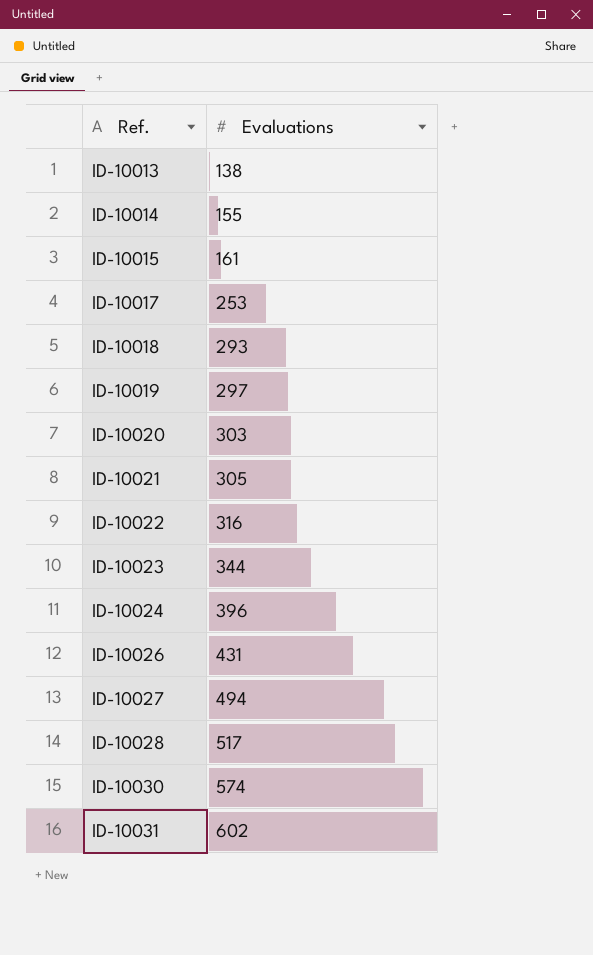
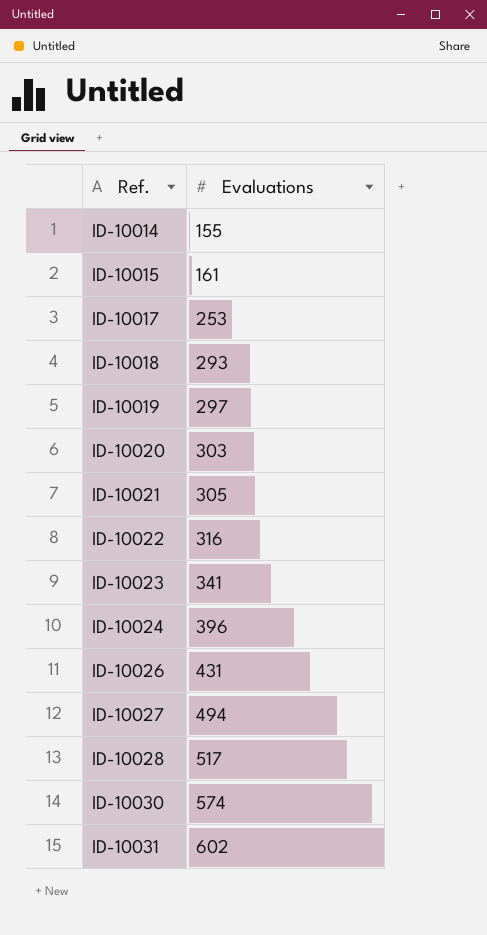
row ID-10013: 138 -> none
ID-10023 | Evaluations: 344 -> 341

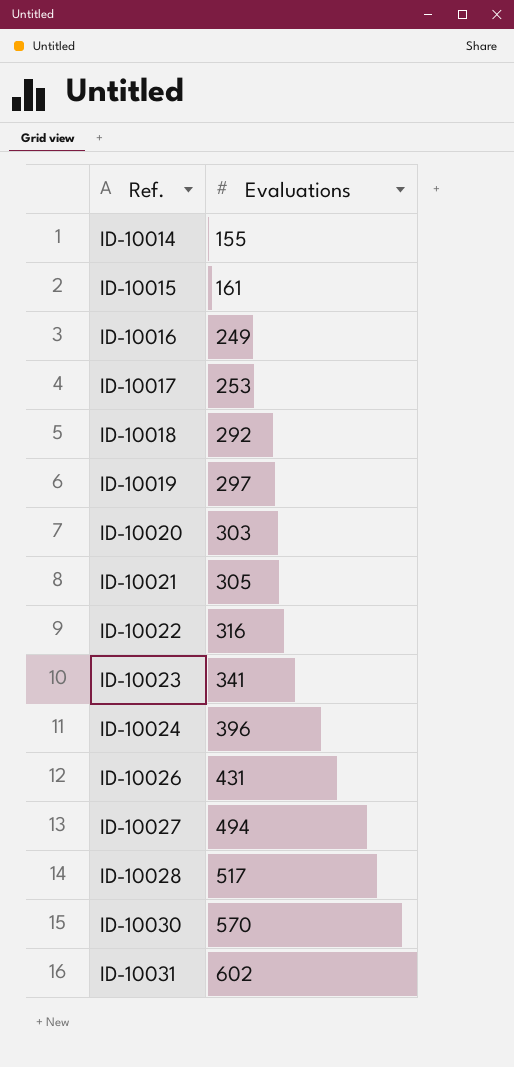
row ID-10016: none -> 249
ID-10018 | Evaluations: 293 -> 292
ID-10030 | Evaluations: 574 -> 570

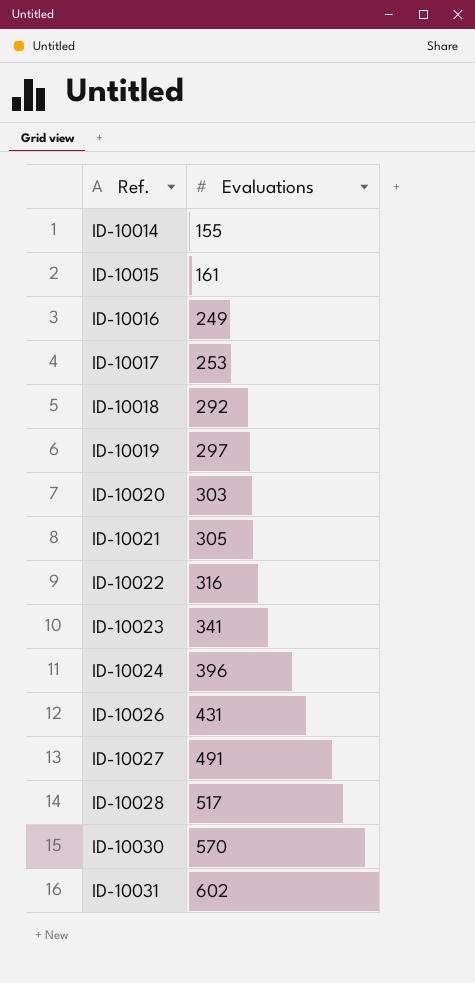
ID-10027 | Evaluations: 494 -> 491

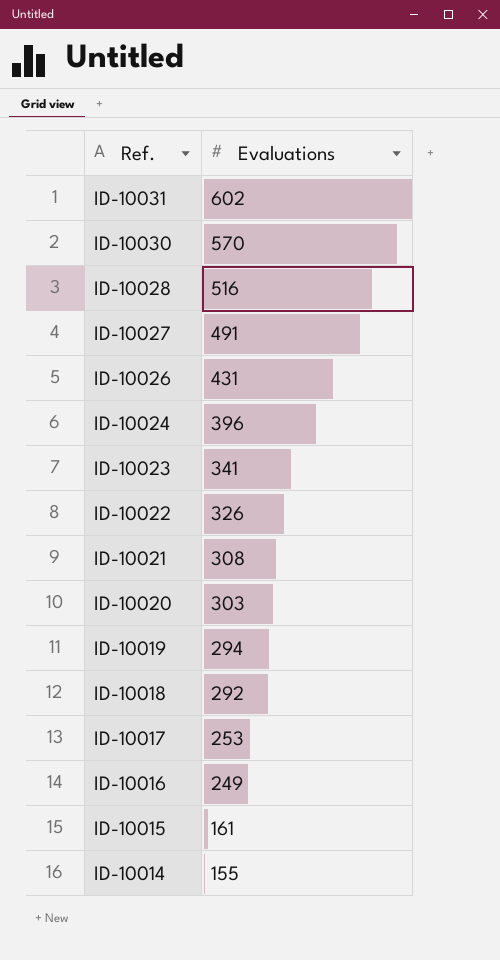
row order: Ref. ascending -> Ref. descending
ID-10028 | Evaluations: 517 -> 516
ID-10022 | Evaluations: 316 -> 326
ID-10021 | Evaluations: 305 -> 308
ID-10019 | Evaluations: 297 -> 294

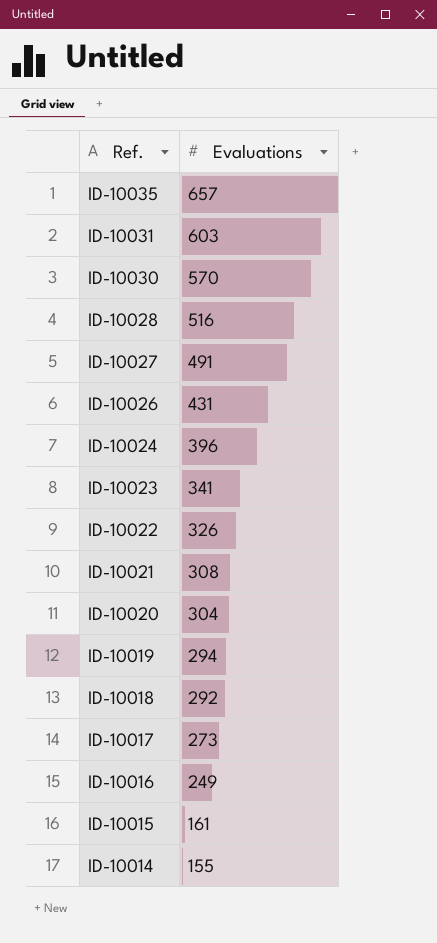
row ID-10035: none -> 657
ID-10031 | Evaluations: 602 -> 603
ID-10020 | Evaluations: 303 -> 304
ID-10017 | Evaluations: 253 -> 273

